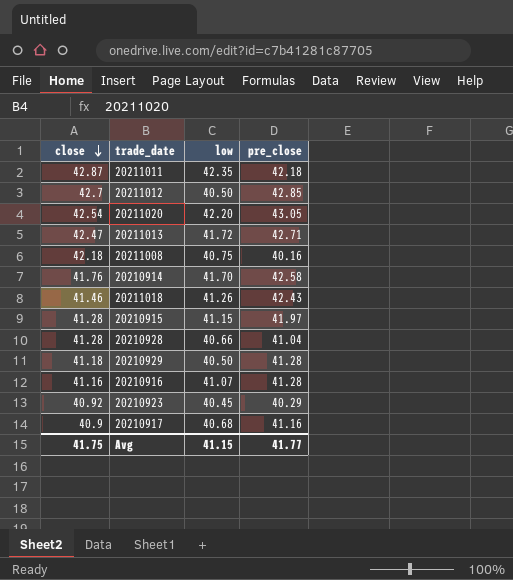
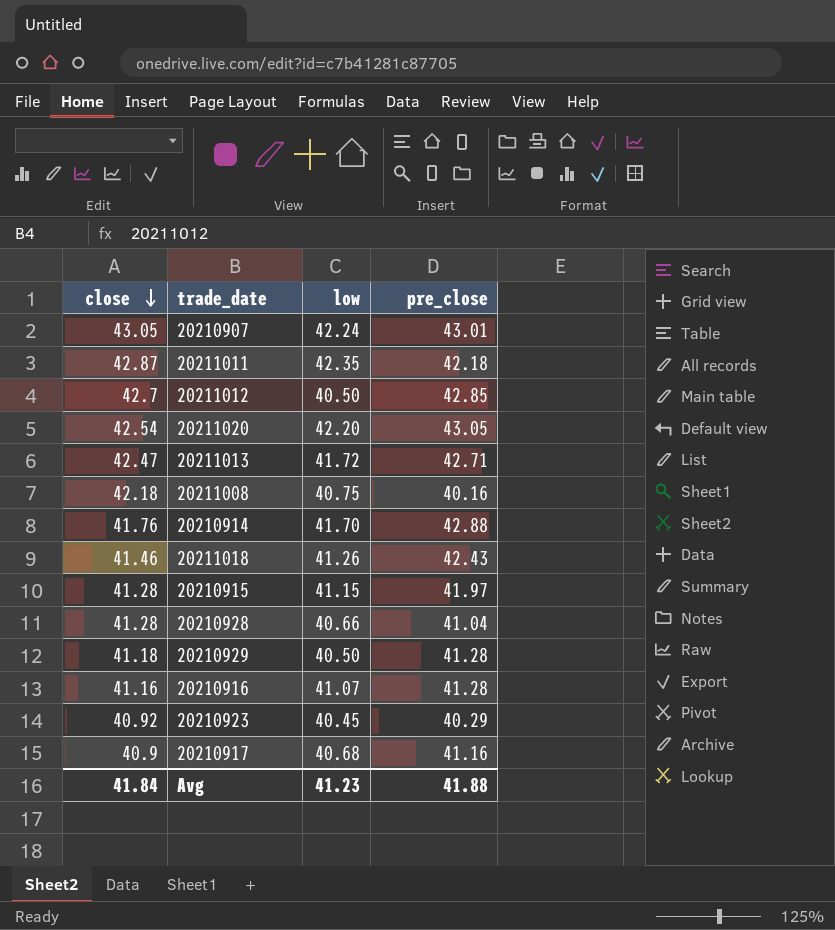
row 20210907: none -> 43.05 | 42.24 | 43.01
20210914 | pre_close: 42.58 -> 42.88
Avg | close: 41.75 -> 41.84
Avg | low: 41.15 -> 41.23
Avg | pre_close: 41.77 -> 41.88

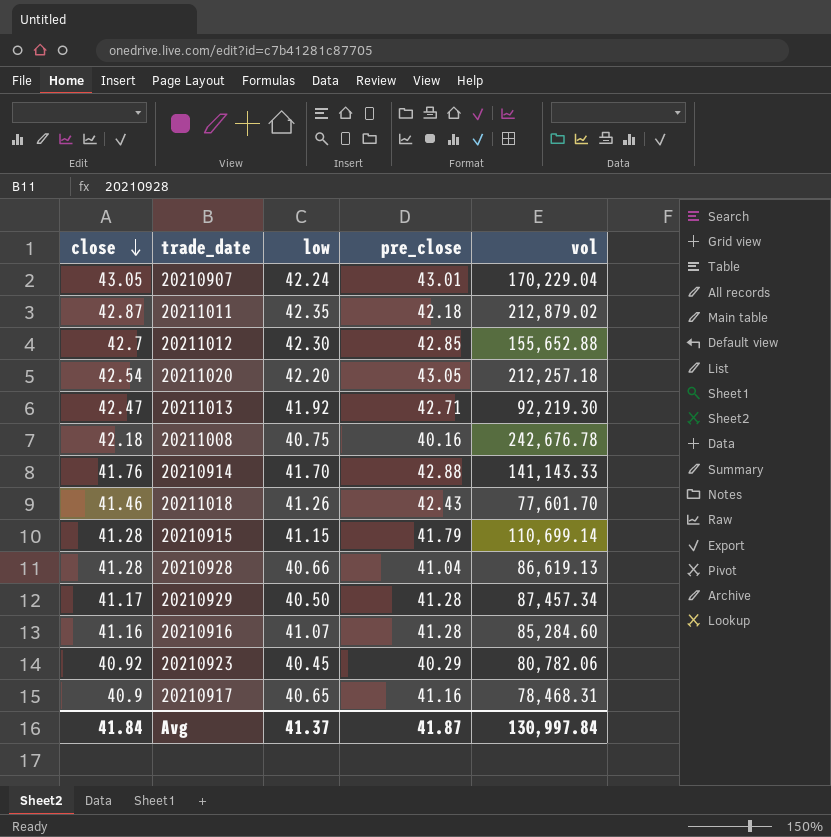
column vol | position: none -> 5
20211012 | low: 40.50 -> 42.30
20211013 | low: 41.72 -> 41.92
20210915 | pre_close: 41.97 -> 41.79
20210929 | close: 41.18 -> 41.17
20210917 | low: 40.68 -> 40.65
Avg | low: 41.23 -> 41.37
Avg | pre_close: 41.88 -> 41.87

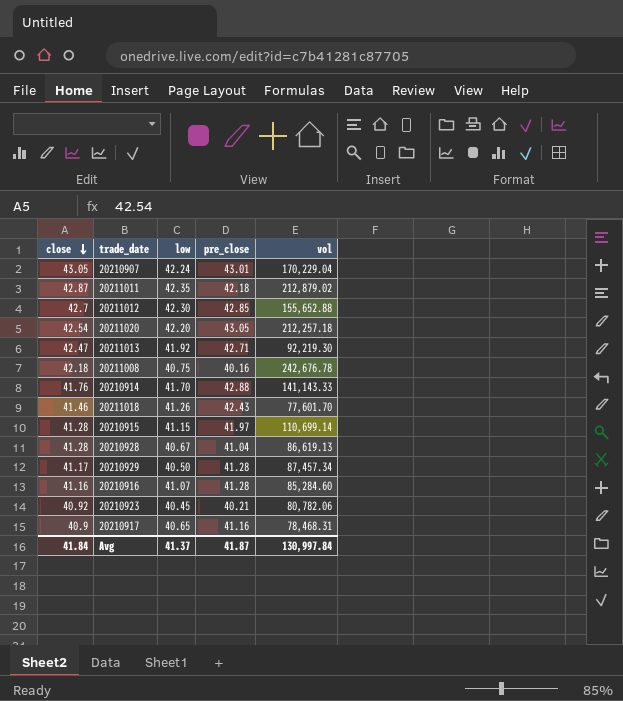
20210915 | pre_close: 41.79 -> 41.97
20210928 | low: 40.66 -> 40.67
20210923 | pre_close: 40.29 -> 40.21

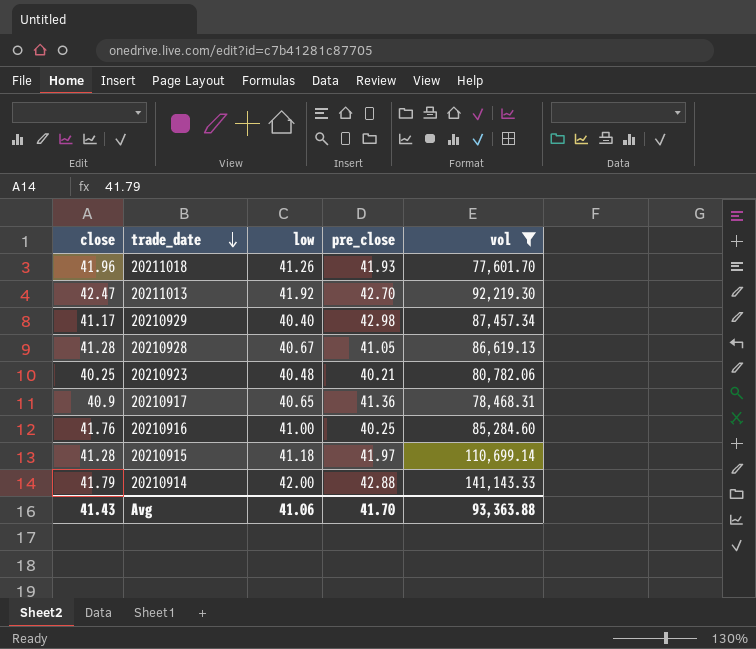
filter: none -> vol <= 141,143.33
row order: close descending -> trade_date descending
20211018 | close: 41.46 -> 41.96
20211018 | pre_close: 42.43 -> 41.93
20211013 | pre_close: 42.71 -> 42.70
20210929 | low: 40.50 -> 40.40
20210929 | pre_close: 41.28 -> 42.98
20210928 | pre_close: 41.04 -> 41.05
20210923 | close: 40.92 -> 40.25
20210923 | low: 40.45 -> 40.48
20210917 | pre_close: 41.16 -> 41.36
20210916 | close: 41.16 -> 41.76
20210916 | low: 41.07 -> 41.00
20210916 | pre_close: 41.28 -> 40.25
20210915 | low: 41.15 -> 41.18
20210914 | close: 41.76 -> 41.79
20210914 | low: 41.70 -> 42.00
Avg | close: 41.84 -> 41.43
Avg | low: 41.37 -> 41.06
Avg | pre_close: 41.87 -> 41.70
Avg | vol: 130,997.84 -> 93,363.88

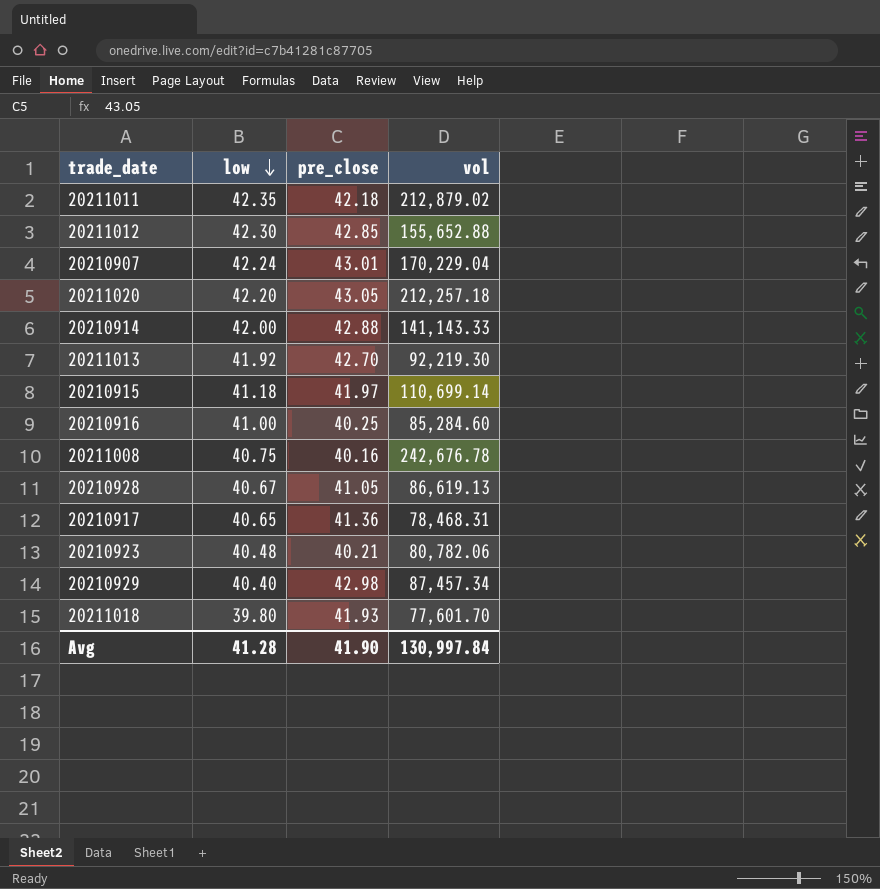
filter: vol <= 141,143.33 -> none
row order: trade_date descending -> low descending
column close | position: 1 -> none
20211018 | low: 41.26 -> 39.80
Avg | low: 41.06 -> 41.28
Avg | pre_close: 41.70 -> 41.90
Avg | vol: 93,363.88 -> 130,997.84

